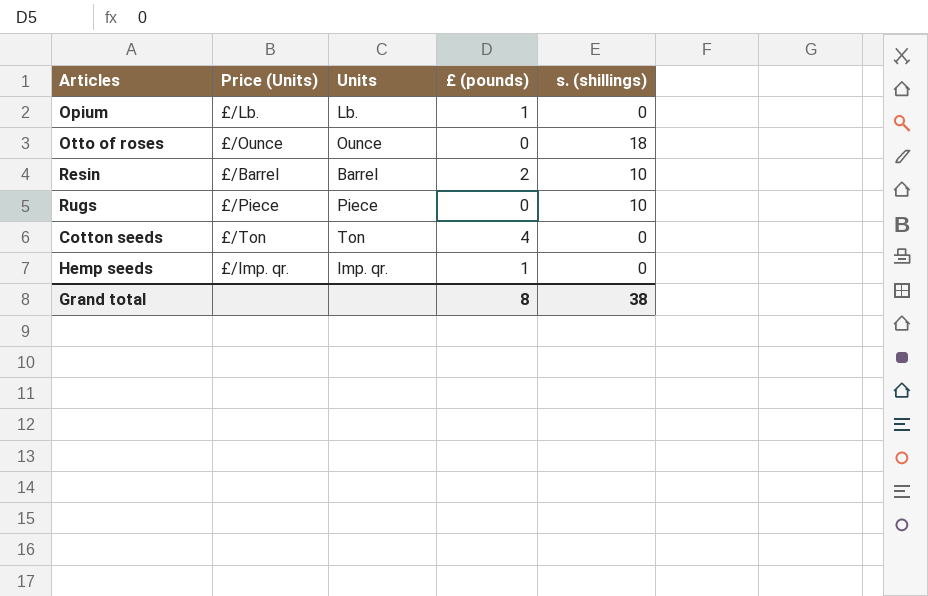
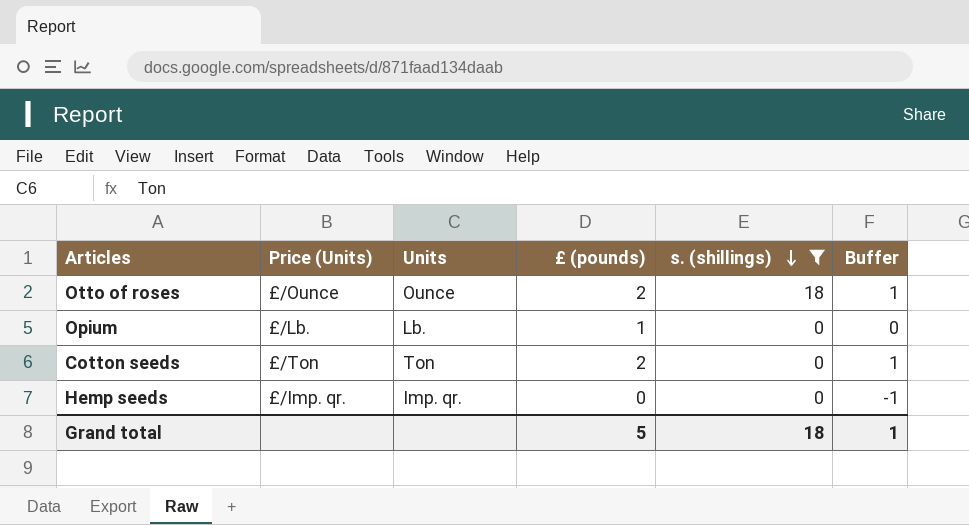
filter: none -> s. (shillings) != 10
row order: none -> s. (shillings) descending
column Buffer | formula: none -> [£ (pounds)] - 1
Otto of roses | £ (pounds): 0 -> 2
Cotton seeds | £ (pounds): 4 -> 2
Hemp seeds | £ (pounds): 1 -> 0
Grand total | £ (pounds): 8 -> 5
Grand total | s. (shillings): 38 -> 18

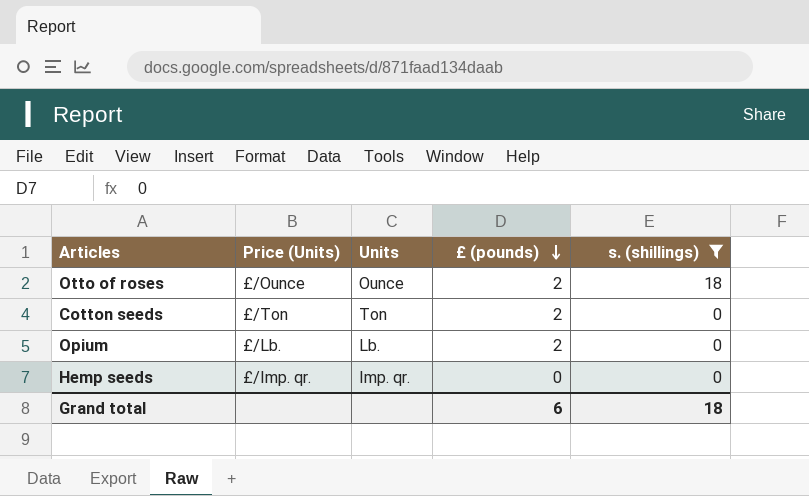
row order: s. (shillings) descending -> £ (pounds) descending
column Buffer | formula: [£ (pounds)] - 1 -> none
Opium | £ (pounds): 1 -> 2
Grand total | £ (pounds): 5 -> 6

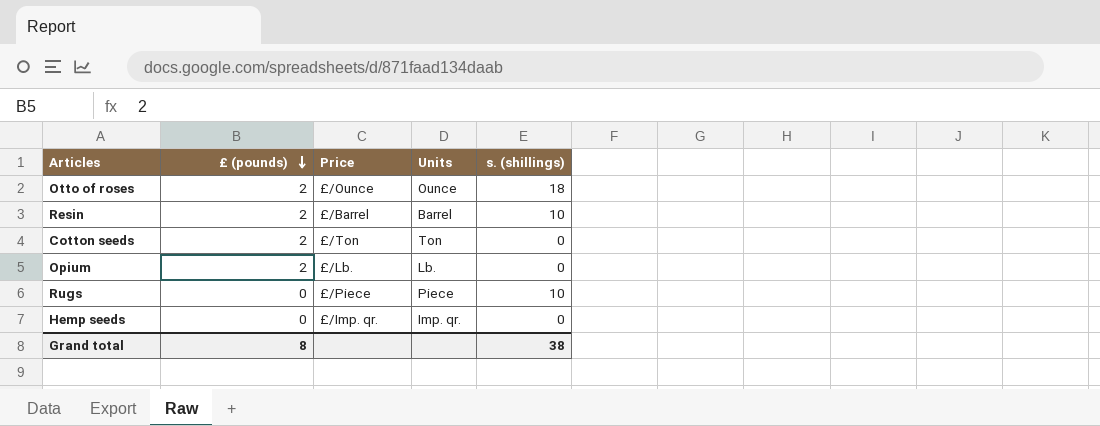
filter: s. (shillings) != 10 -> none
column £ (pounds) | position: 4 -> 2
column name: Price (Units) -> Price
Grand total | £ (pounds): 6 -> 8
Grand total | s. (shillings): 18 -> 38

